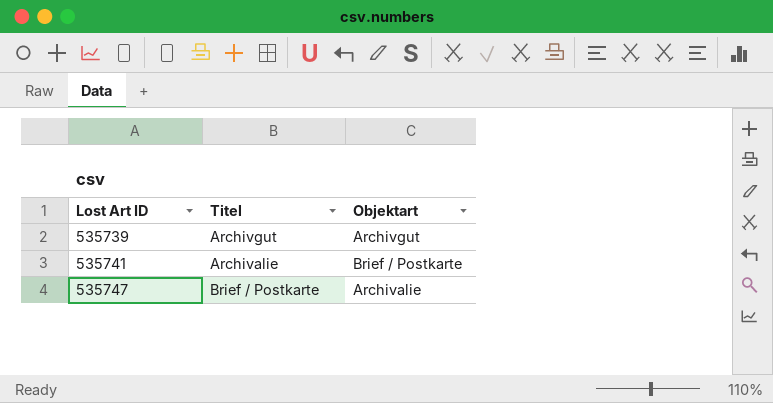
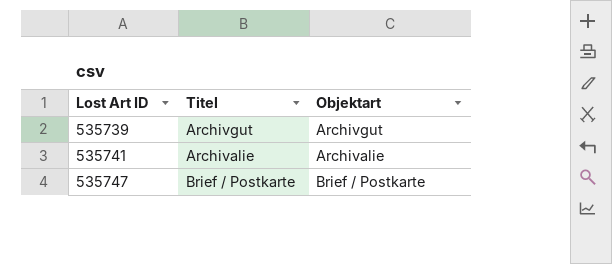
535741 | Objektart: Brief / Postkarte -> Archivalie
535747 | Objektart: Archivalie -> Brief / Postkarte

